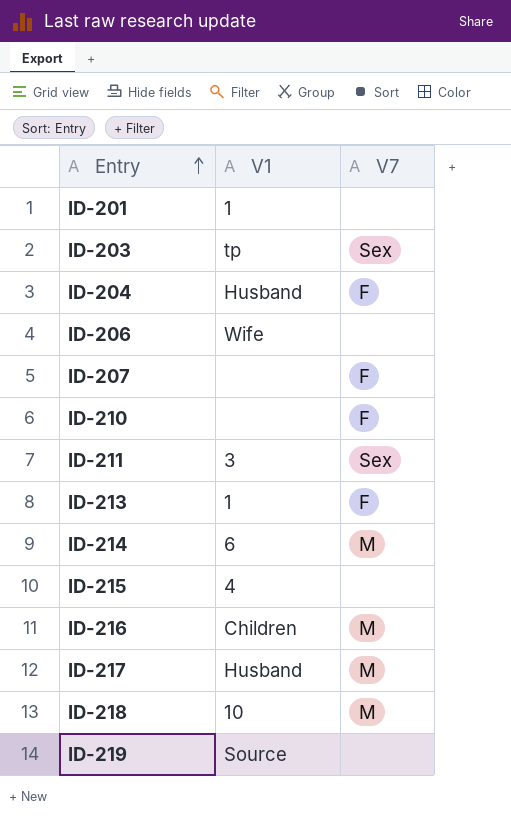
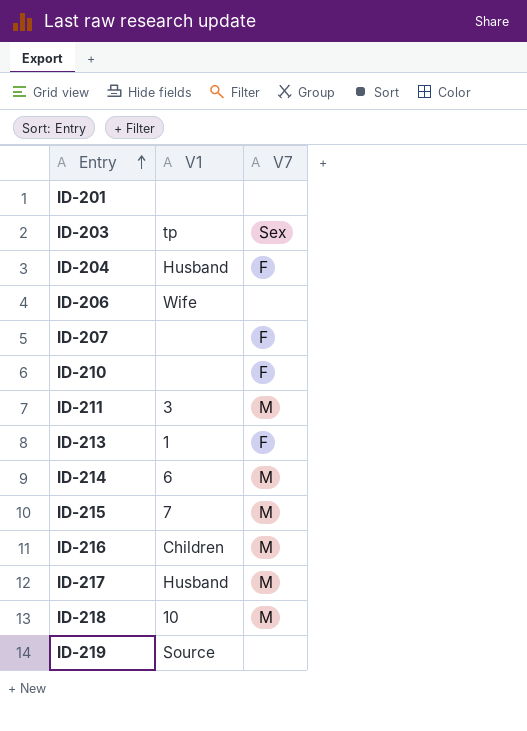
ID-201 | V1: 1 -> none
ID-211 | V7: Sex -> M
ID-215 | V1: 4 -> 7
ID-215 | V7: none -> M

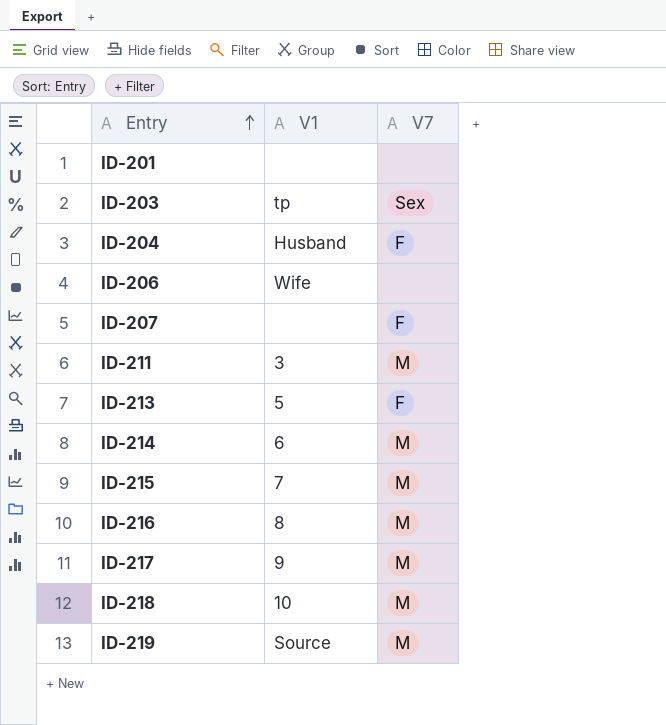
row ID-210: none | F -> none
ID-213 | V1: 1 -> 5
ID-216 | V1: Children -> 8
ID-217 | V1: Husband -> 9
ID-219 | V7: none -> M

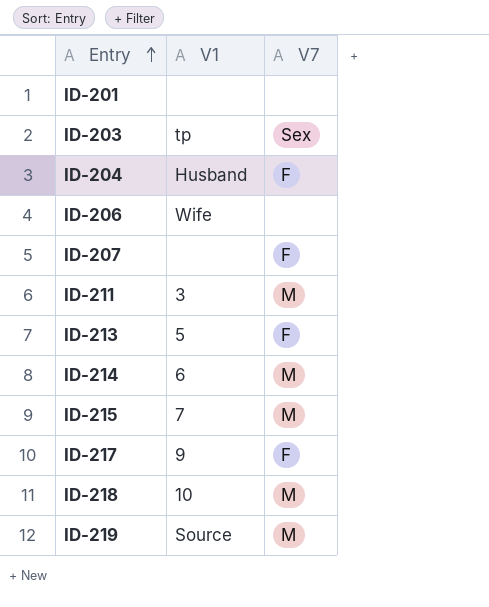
row ID-216: 8 | M -> none
ID-217 | V7: M -> F

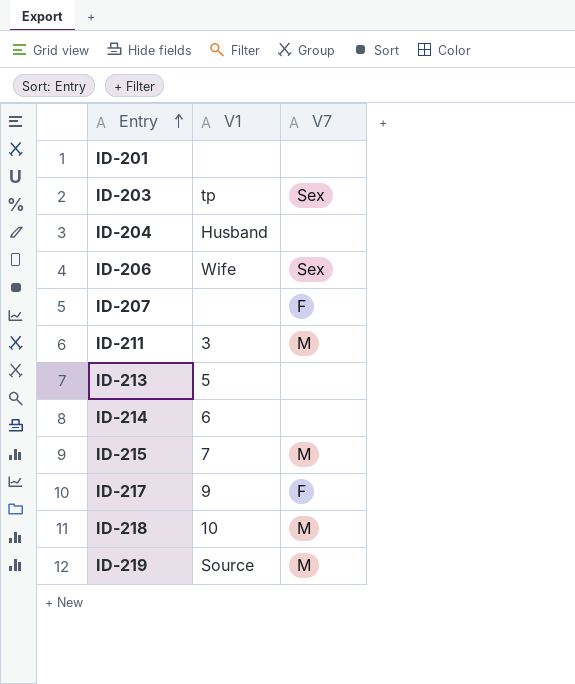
ID-204 | V7: F -> none
ID-206 | V7: none -> Sex
ID-213 | V7: F -> none
ID-214 | V7: M -> none

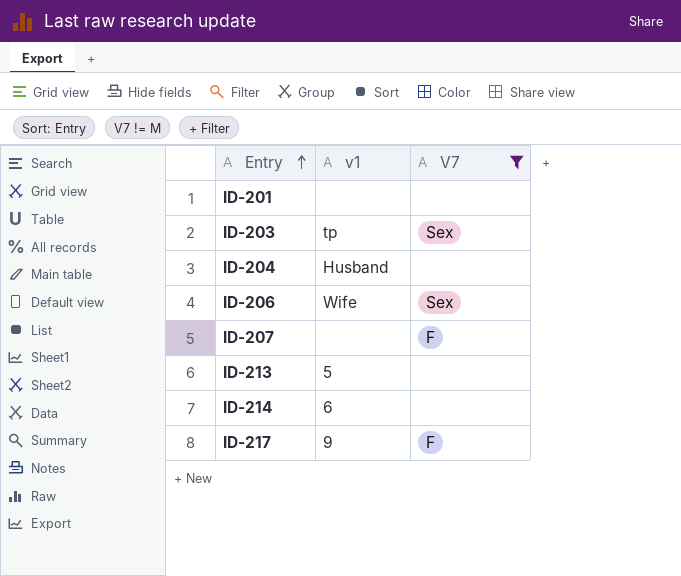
filter: none -> V7 != M
column name: V1 -> v1

